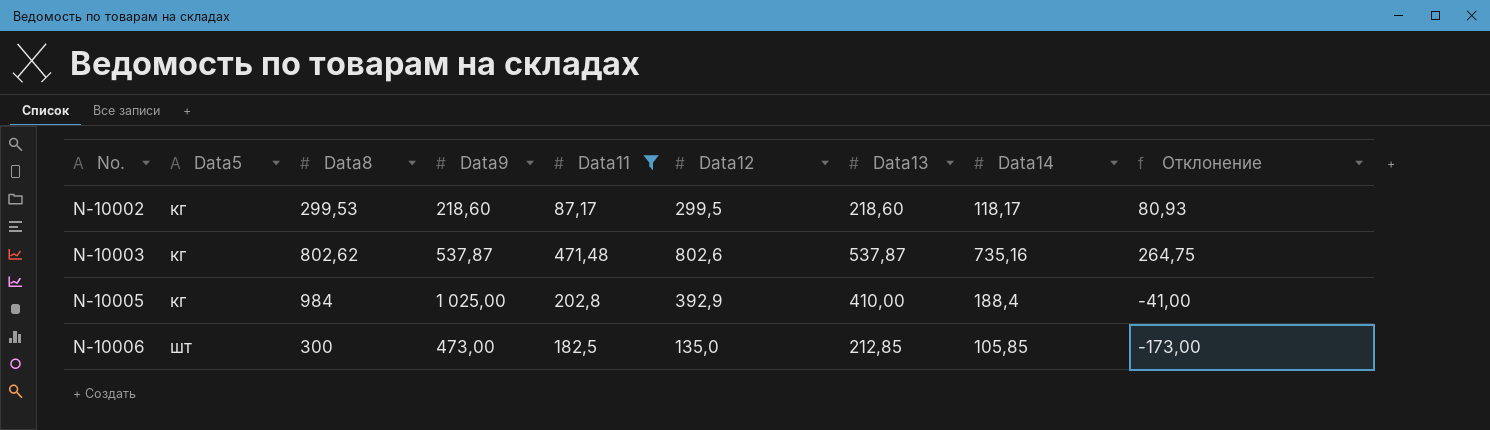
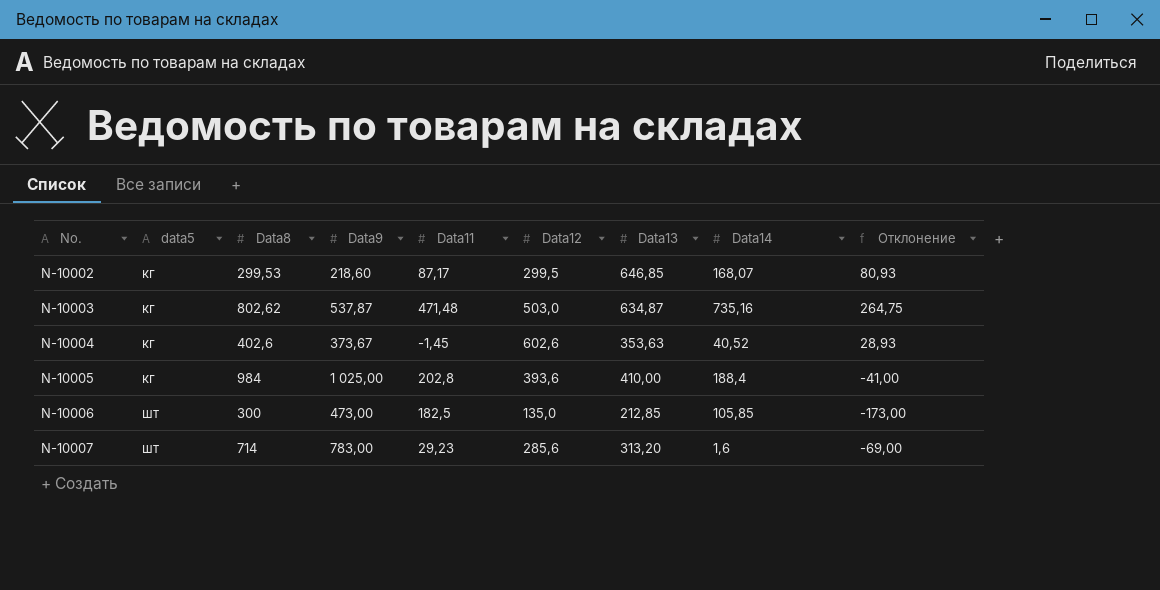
filter: Data11 >= 87,17 -> none
column name: Data5 -> data5
N-10002 | Data13: 218,60 -> 646,85
N-10002 | Data14: 118,17 -> 168,07
N-10003 | Data12: 802,6 -> 503,0
N-10003 | Data13: 537,87 -> 634,87
N-10005 | Data12: 392,9 -> 393,6

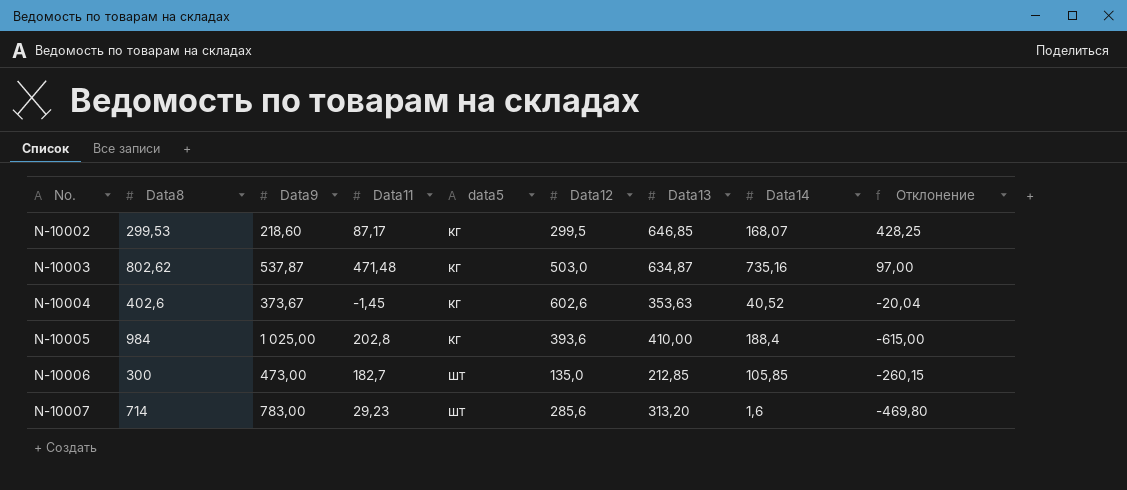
column data5 | position: 2 -> 5
column Отклонение | formula: [Data8] - [Data9] -> [Data13] - [Data9]
N-10006 | Data11: 182,5 -> 182,7

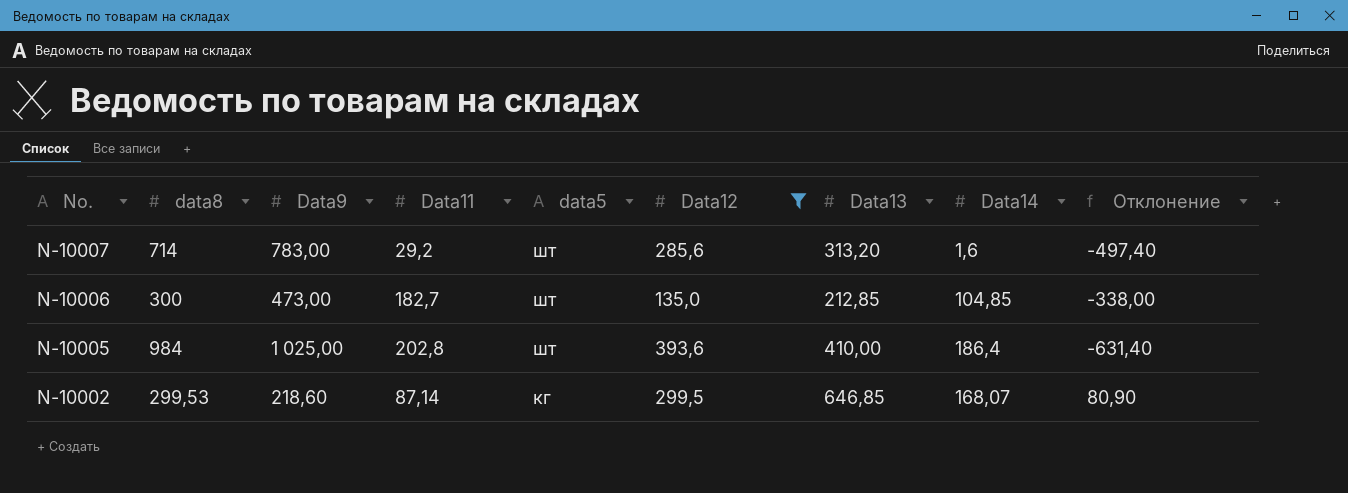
filter: none -> Data12 <= 393,6
row order: No. ascending -> No. descending
column name: Data8 -> data8
column Отклонение | formula: [Data13] - [Data9] -> [Data12] - [Data9]
N-10007 | Data11: 29,23 -> 29,2
N-10006 | Data14: 105,85 -> 104,85
N-10005 | data5: кг -> шт
N-10005 | Data14: 188,4 -> 186,4
N-10002 | Data11: 87,17 -> 87,14

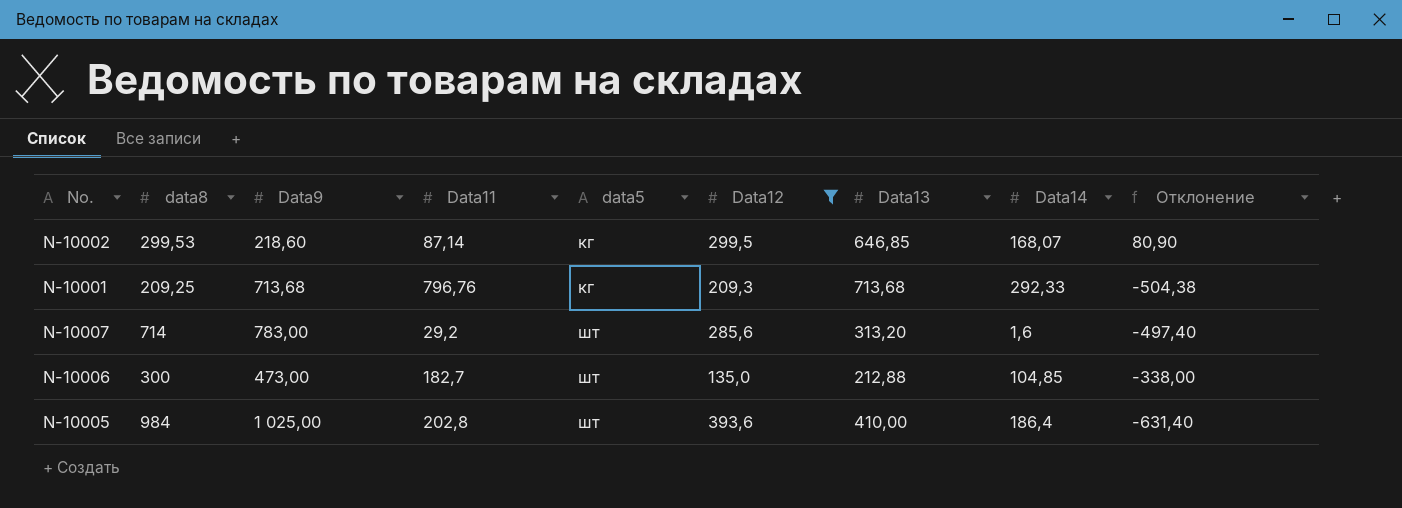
row order: No. descending -> data5 ascending
row N-10001: none -> 209,25 | 713,68 | 796,76 | кг | 209,3 | 713,68 | 292,33 | -504,38
N-10006 | Data13: 212,85 -> 212,88

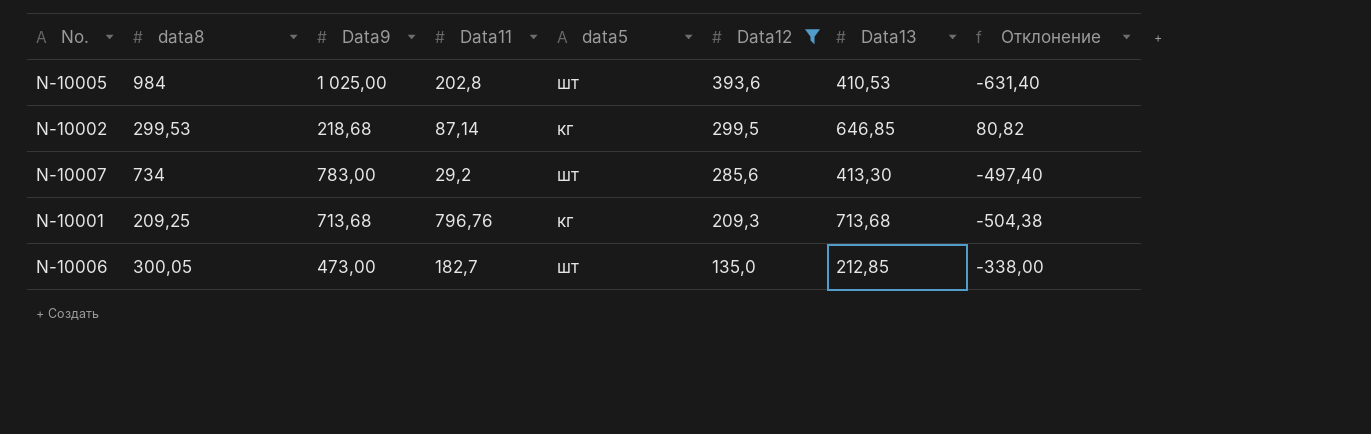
row order: data5 ascending -> Data12 descending
column Data14 | position: 8 -> none
N-10005 | Data13: 410,00 -> 410,53
N-10002 | Data9: 218,60 -> 218,68
N-10002 | Отклонение: 80,90 -> 80,82
N-10007 | data8: 714 -> 734
N-10007 | Data13: 313,20 -> 413,30
N-10006 | data8: 300 -> 300,05
N-10006 | Data13: 212,88 -> 212,85

